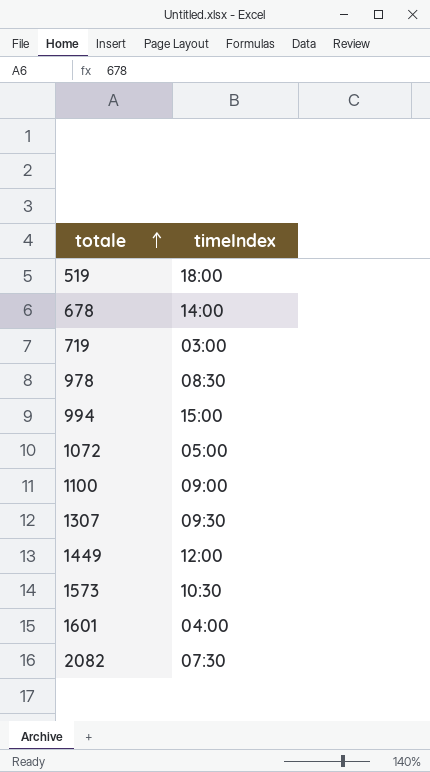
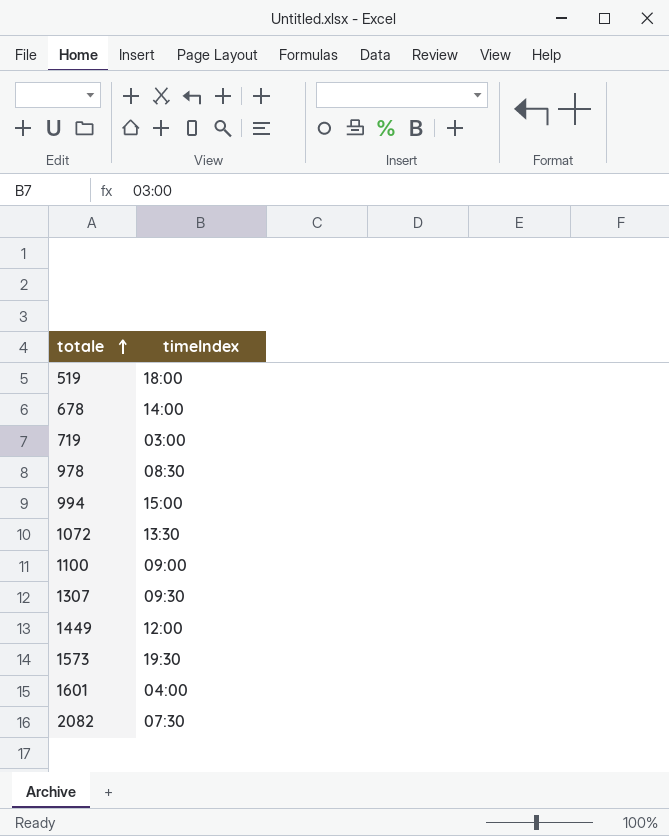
1072 | timeIndex: 05:00 -> 13:30
1573 | timeIndex: 10:30 -> 19:30

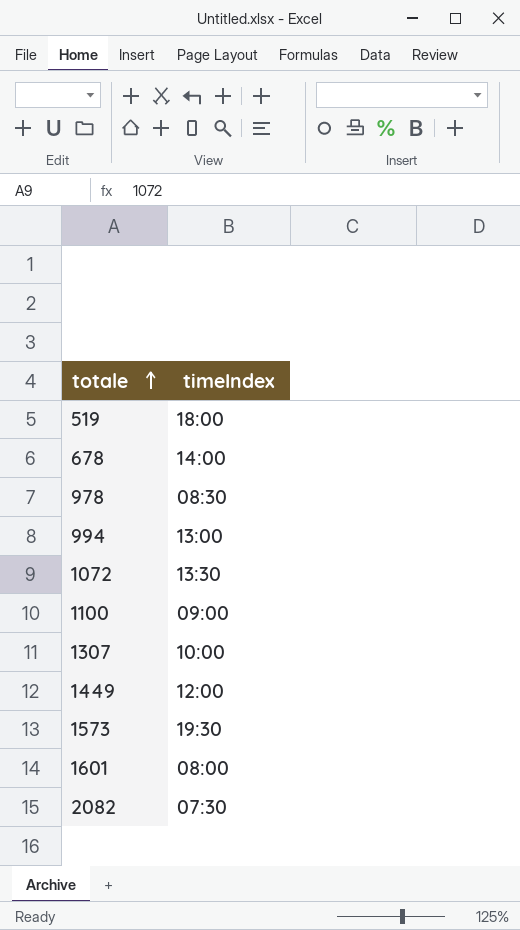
row 719: 03:00 -> none
994 | timeIndex: 15:00 -> 13:00
1307 | timeIndex: 09:30 -> 10:00
1601 | timeIndex: 04:00 -> 08:00

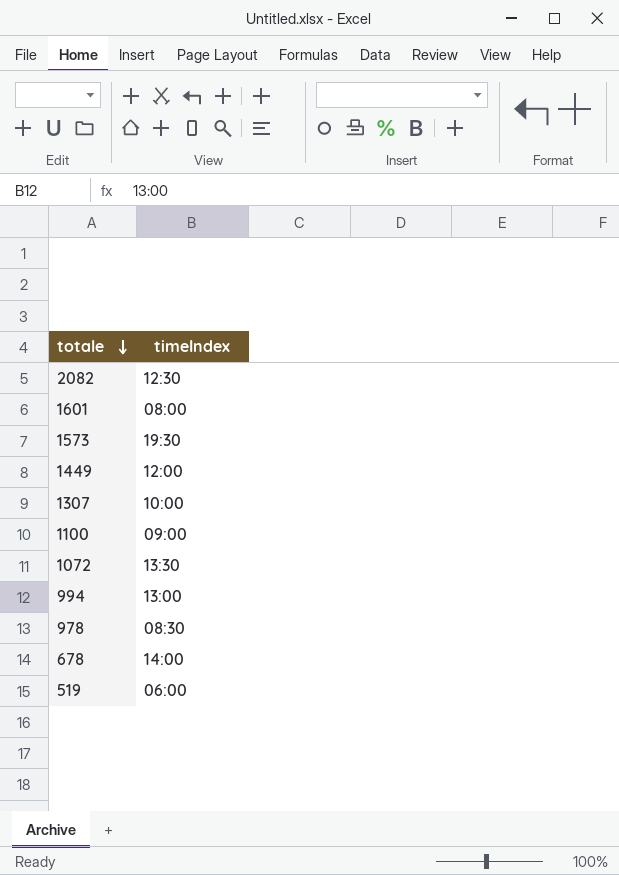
row order: totale ascending -> totale descending
2082 | timeIndex: 07:30 -> 12:30
519 | timeIndex: 18:00 -> 06:00

